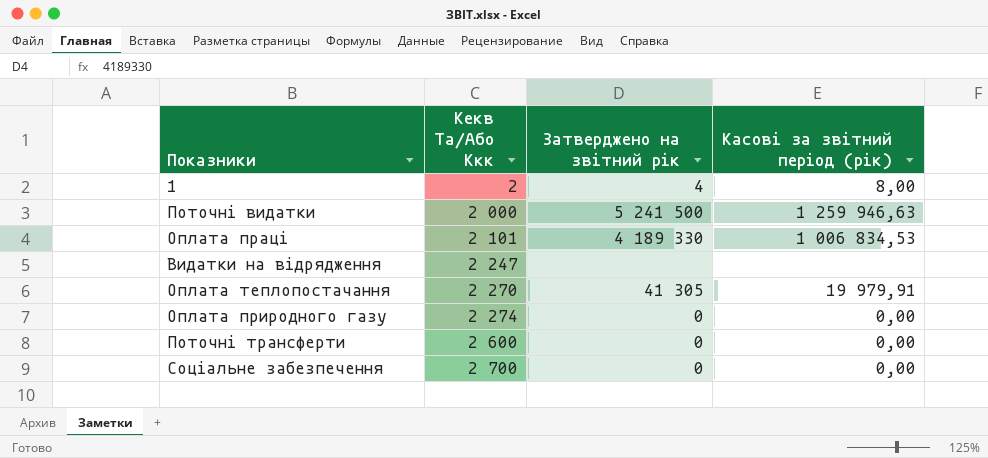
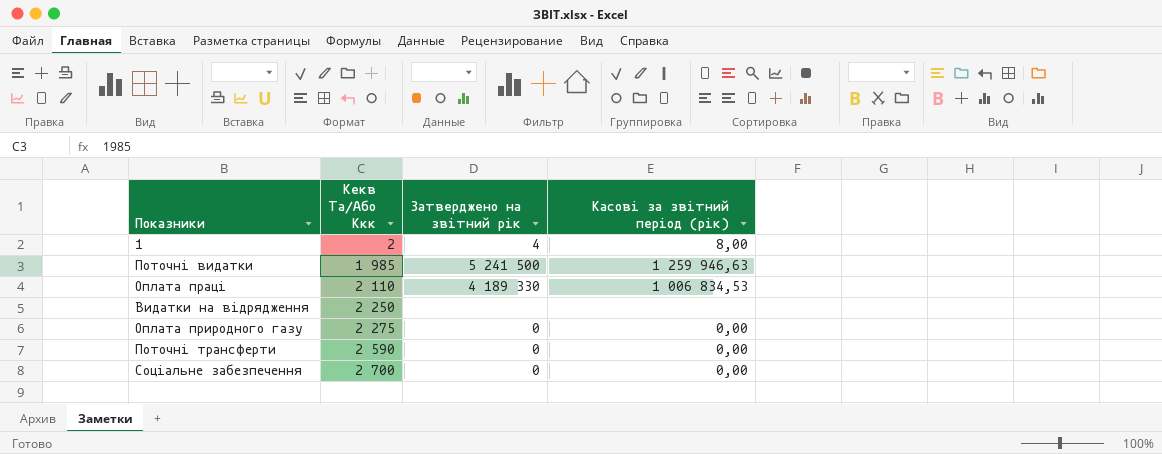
row Оплата теплопостачання: 2 270 | 41 305 | 19 979,91 -> none
Поточні видатки | Кекв Та/Або Ккк: 2 000 -> 1 985
Оплата праці | Кекв Та/Або Ккк: 2 101 -> 2 110
Видатки на відрядження | Кекв Та/Або Ккк: 2 247 -> 2 250
Оплата природного газу | Кекв Та/Або Ккк: 2 274 -> 2 275
Поточні трансферти | Кекв Та/Або Ккк: 2 600 -> 2 590

